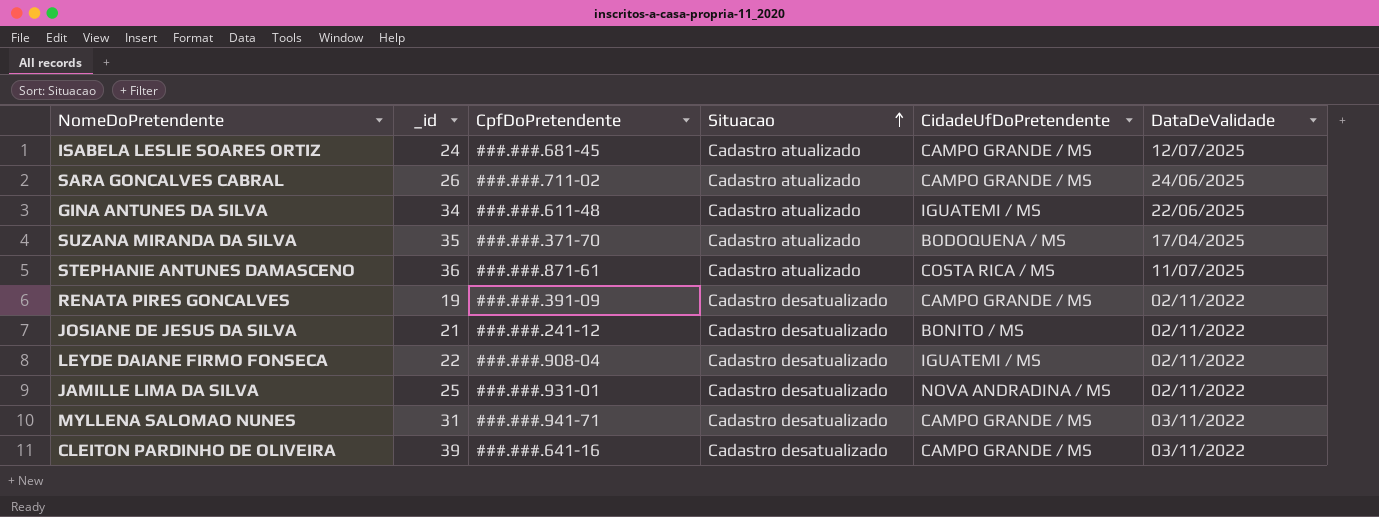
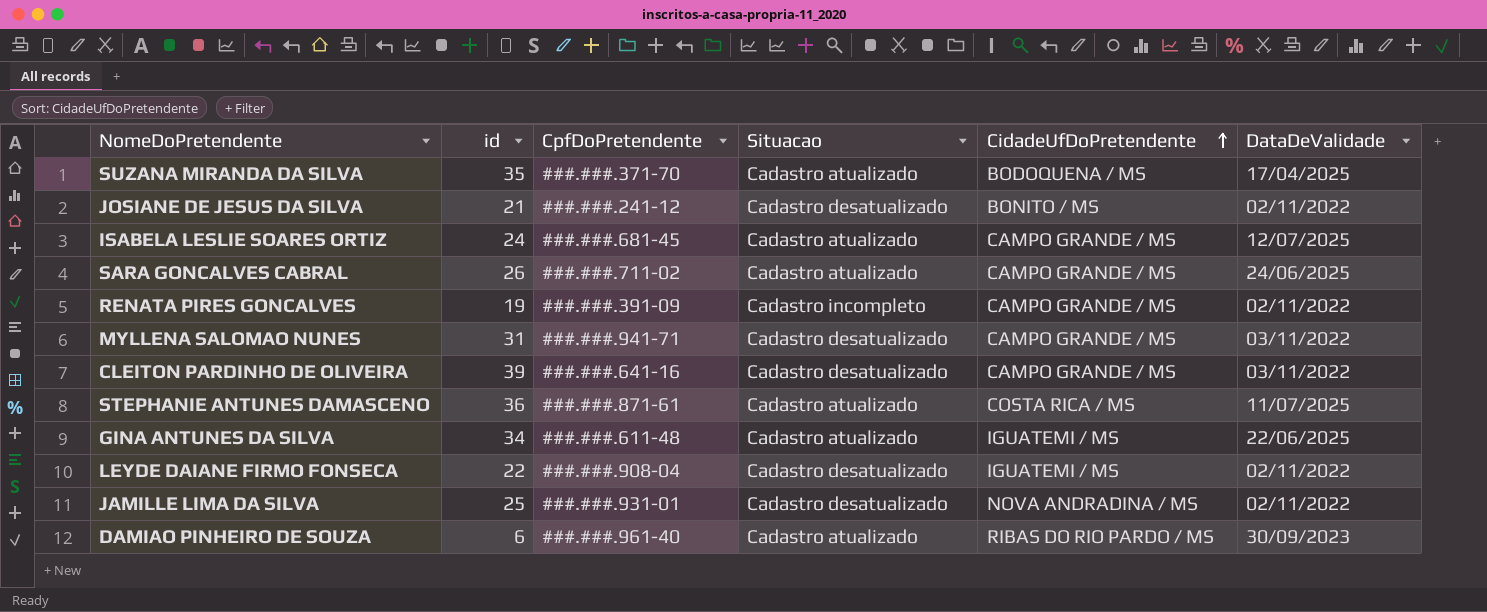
row order: Situacao ascending -> CidadeUfDoPretendente ascending
column name: _id -> id
RENATA PIRES GONCALVES | Situacao: Cadastro desatualizado -> Cadastro incompleto
row DAMIAO PINHEIRO DE SOUZA: none -> 6 | ###.###.961-40 | Cadastro atualizado | RIBAS DO RIO PARDO / MS | 30/09/2023

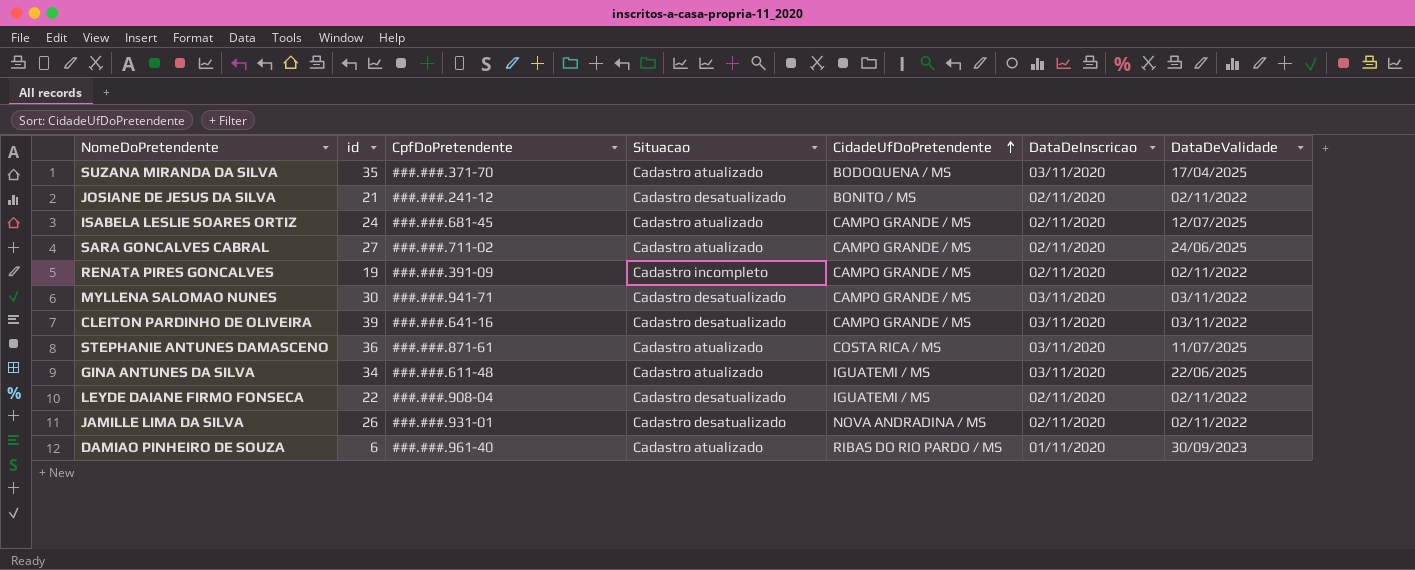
column DataDeInscricao | position: none -> 6
SARA GONCALVES CABRAL | id: 26 -> 27
MYLLENA SALOMAO NUNES | id: 31 -> 30
JAMILLE LIMA DA SILVA | id: 25 -> 26

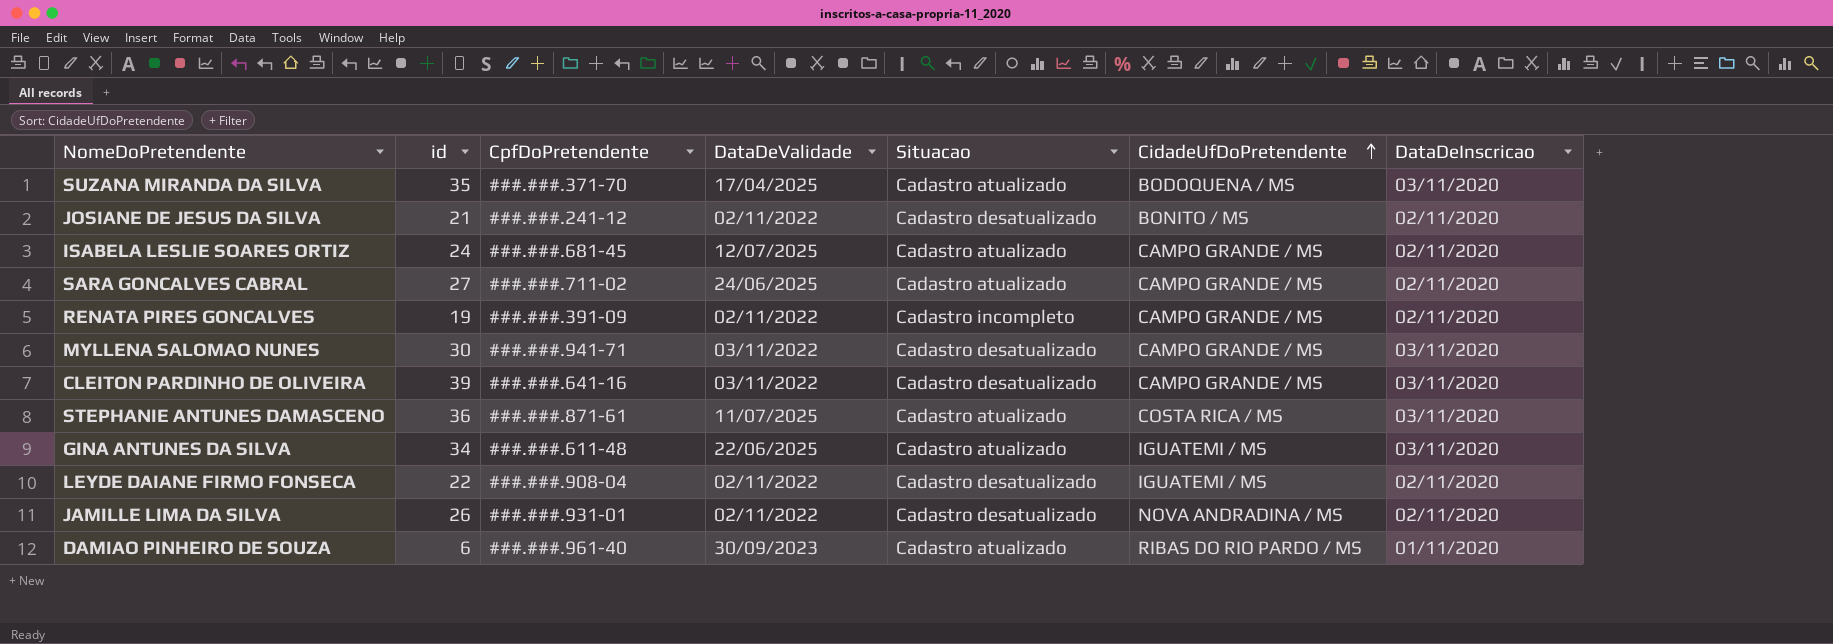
column DataDeValidade | position: 7 -> 4

